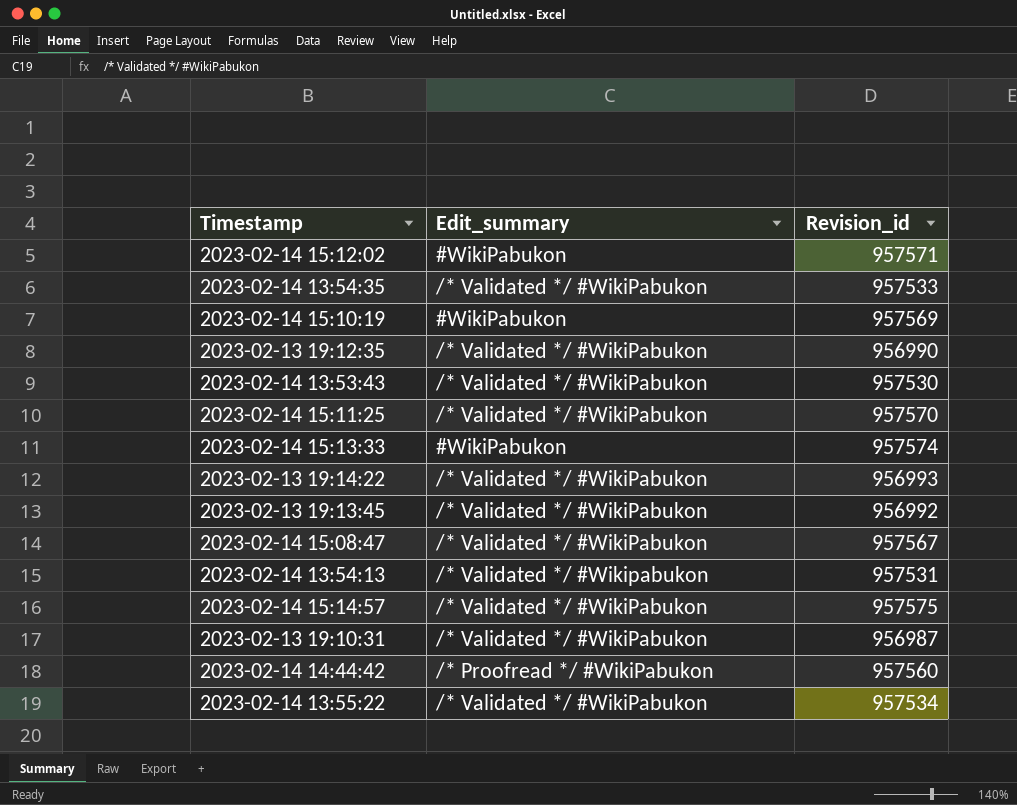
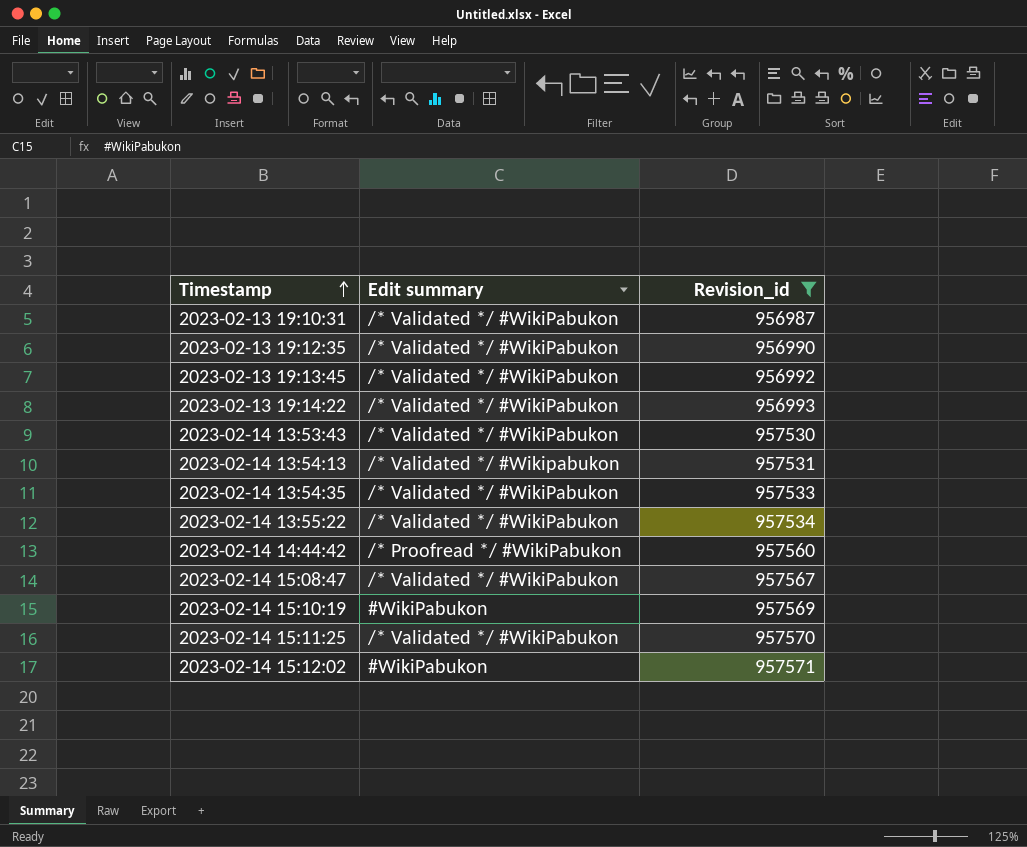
filter: none -> Revision_id <= 957571
row order: none -> Timestamp ascending
column name: Edit_summary -> Edit summary

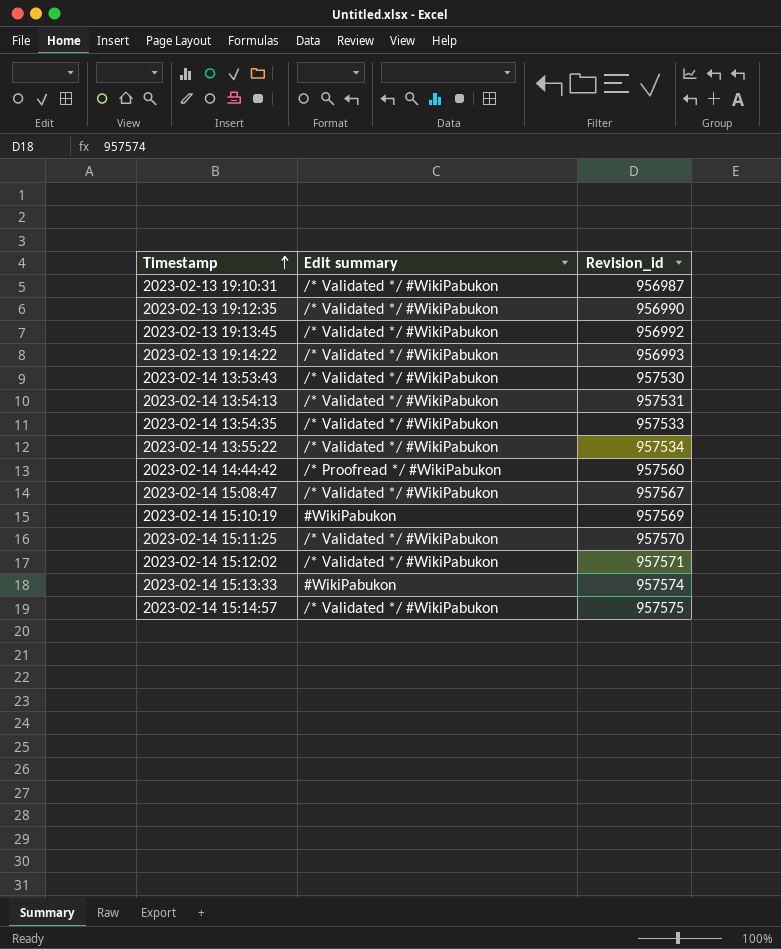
filter: Revision_id <= 957571 -> none
2023-02-14 13:54:13 | Edit summary: /* Validated */ #Wikipabukon -> /* Validated */ #WikiPabukon
2023-02-14 15:12:02 | Edit summary: #WikiPabukon -> /* Validated */ #WikiPabukon

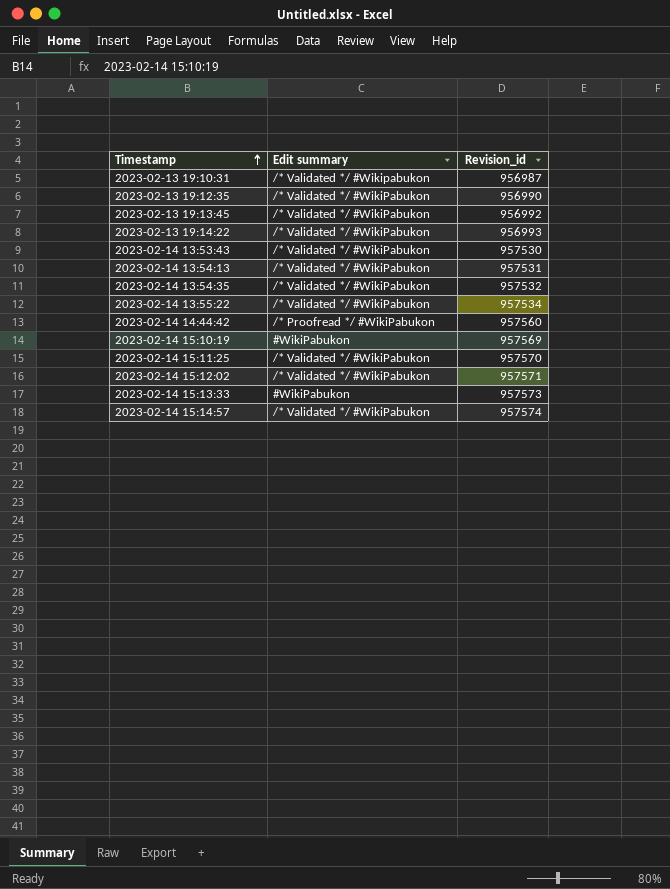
row 2023-02-14 15:08:47: /* Validated */ #WikiPabukon | 957567 -> none
2023-02-13 19:10:31 | Edit summary: /* Validated */ #WikiPabukon -> /* Validated */ #Wikipabukon
2023-02-14 13:54:35 | Revision_id: 957533 -> 957532
2023-02-14 15:13:33 | Revision_id: 957574 -> 957573
2023-02-14 15:14:57 | Revision_id: 957575 -> 957574

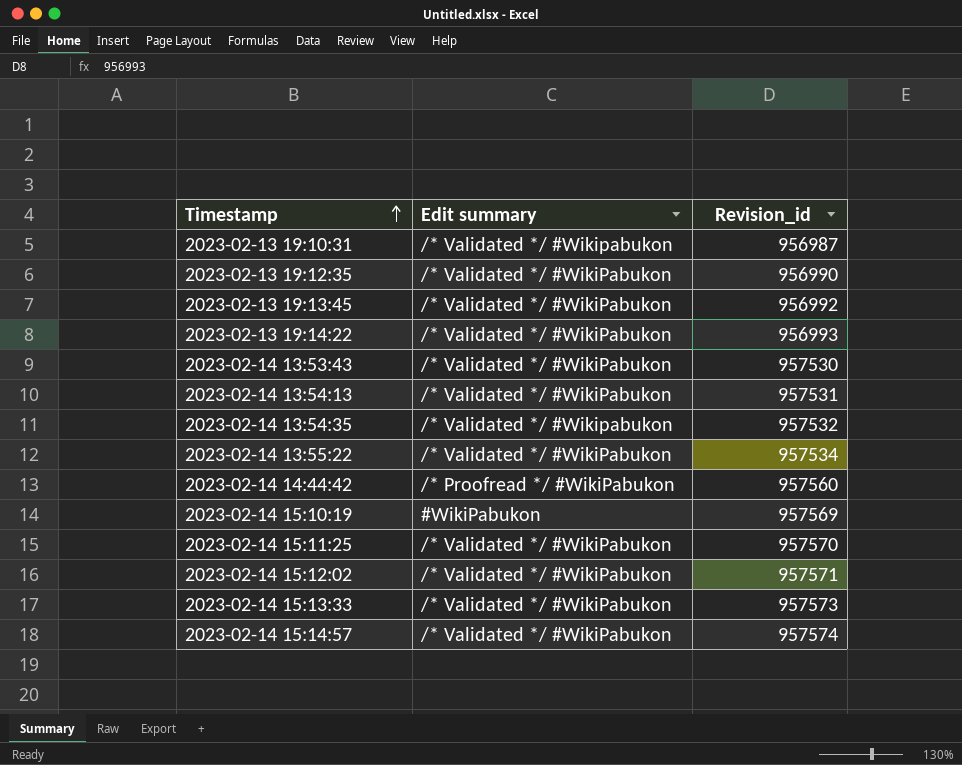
2023-02-14 13:54:35 | Edit summary: /* Validated */ #WikiPabukon -> /* Validated */ #Wikipabukon
2023-02-14 15:13:33 | Edit summary: #WikiPabukon -> /* Validated */ #WikiPabukon

